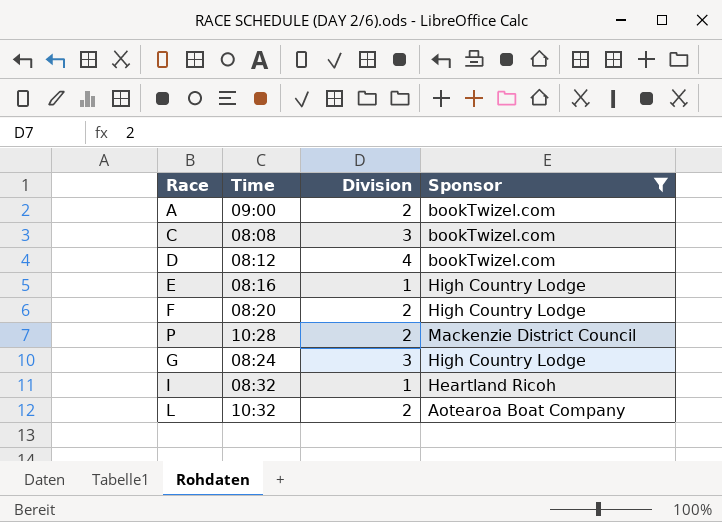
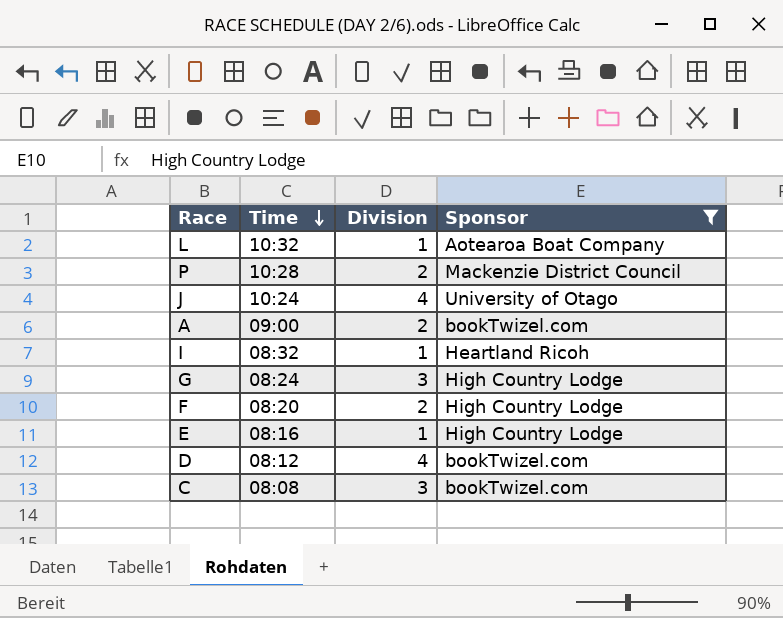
row order: none -> Time descending
L | Division: 2 -> 1
row J: none -> 10:24 | 4 | University of Otago

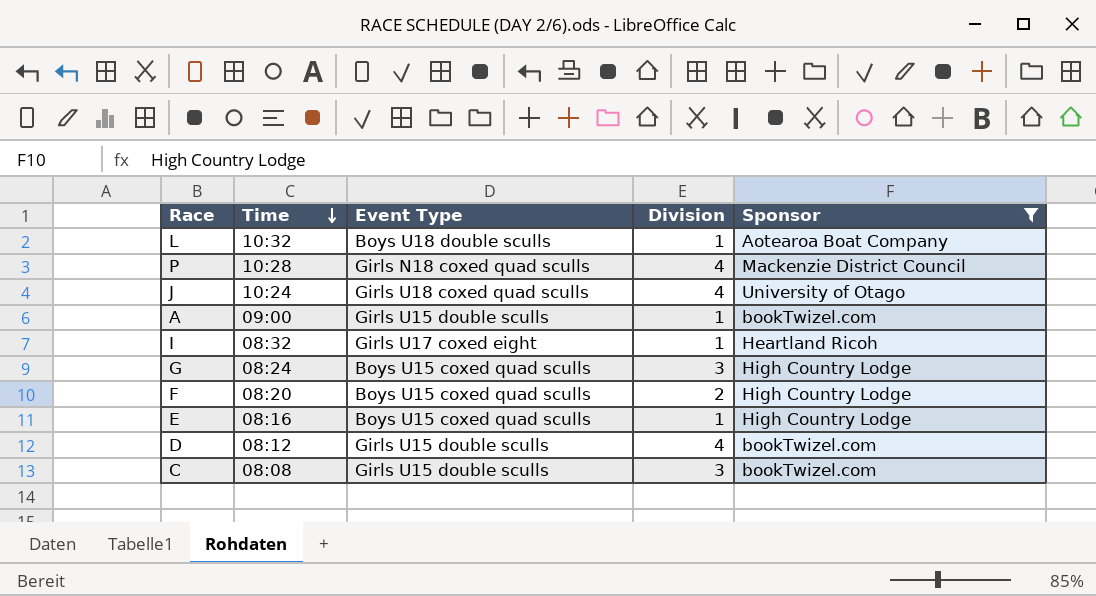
column Event Type | position: none -> 3
P | Division: 2 -> 4
A | Division: 2 -> 1

